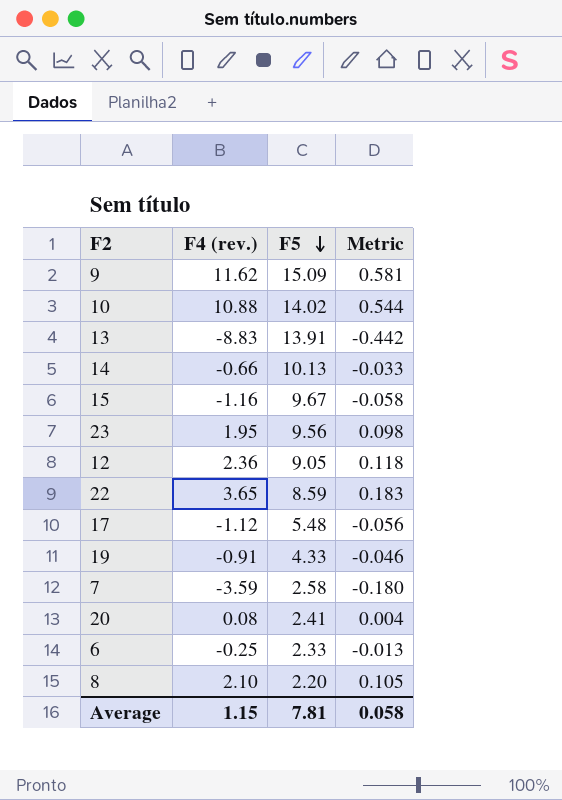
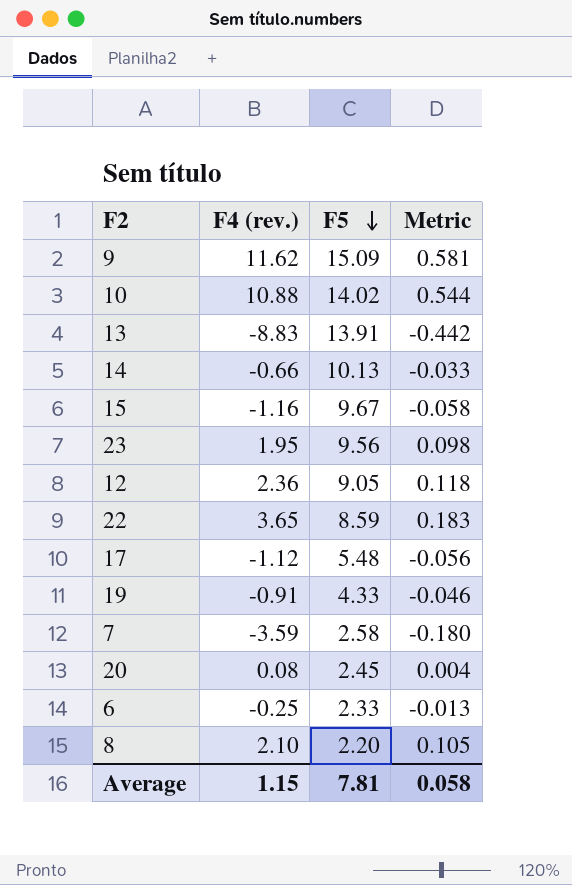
20 | F5: 2.41 -> 2.45

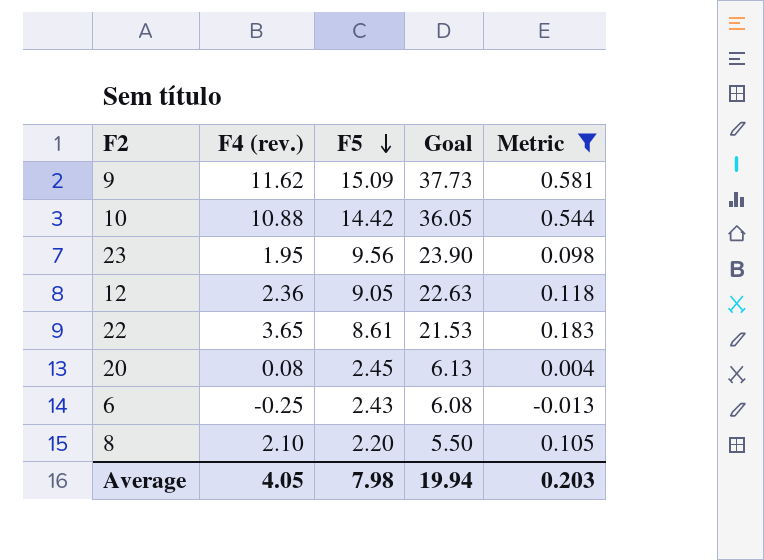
filter: none -> Metric >= -0.013
column Goal | formula: none -> [F5] * 2.5
10 | F5: 14.02 -> 14.42
22 | F5: 8.59 -> 8.61
6 | F5: 2.33 -> 2.43
Average | F4 (rev.): 1.15 -> 4.05
Average | F5: 7.81 -> 7.98
Average | Metric: 0.058 -> 0.203

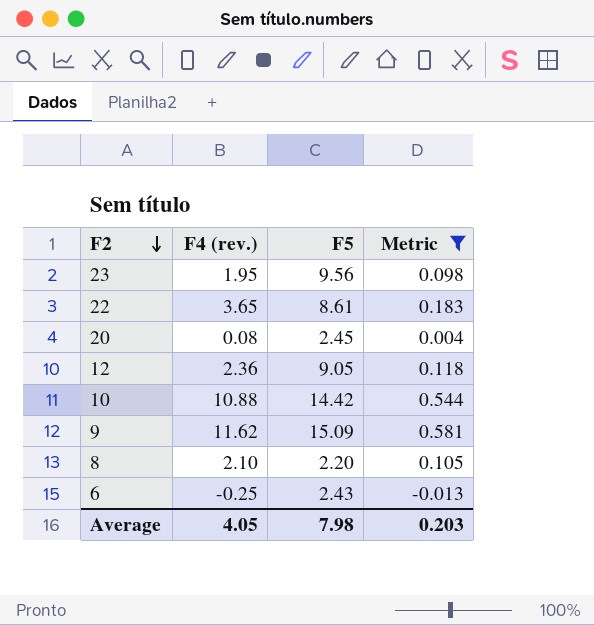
row order: F5 descending -> F2 descending
column Goal | formula: [F5] * 2.5 -> none

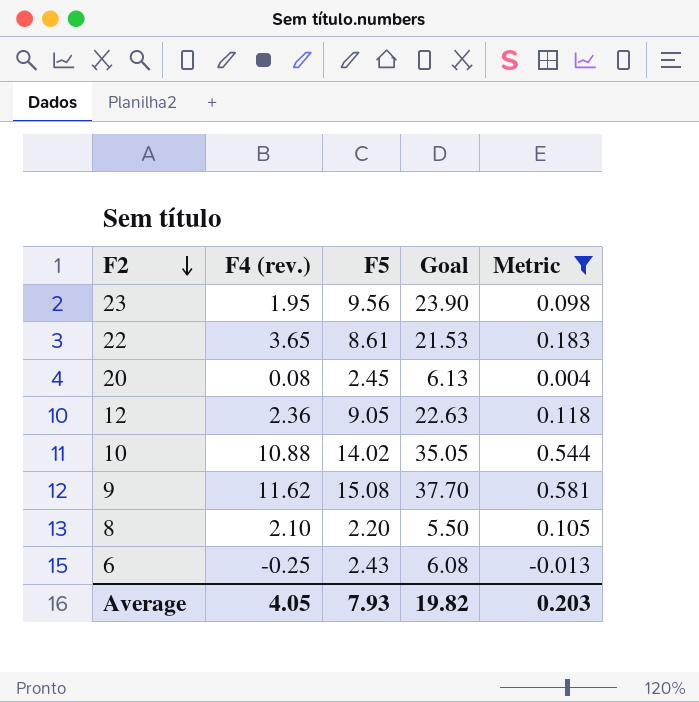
column Goal | formula: none -> [F5] * 2.5
10 | F5: 14.42 -> 14.02
9 | F5: 15.09 -> 15.08
Average | F5: 7.98 -> 7.93

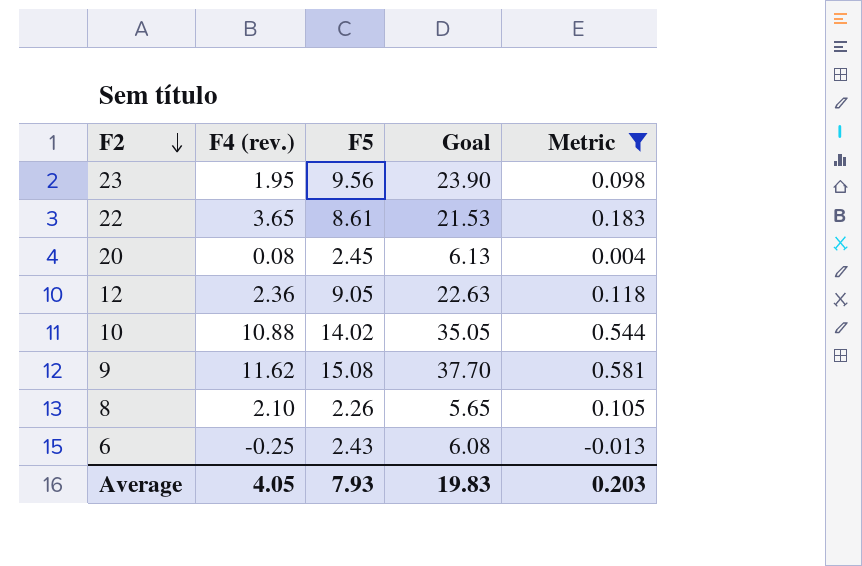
8 | F5: 2.20 -> 2.26
8 | Goal: 5.50 -> 5.65
Average | Goal: 19.82 -> 19.83

